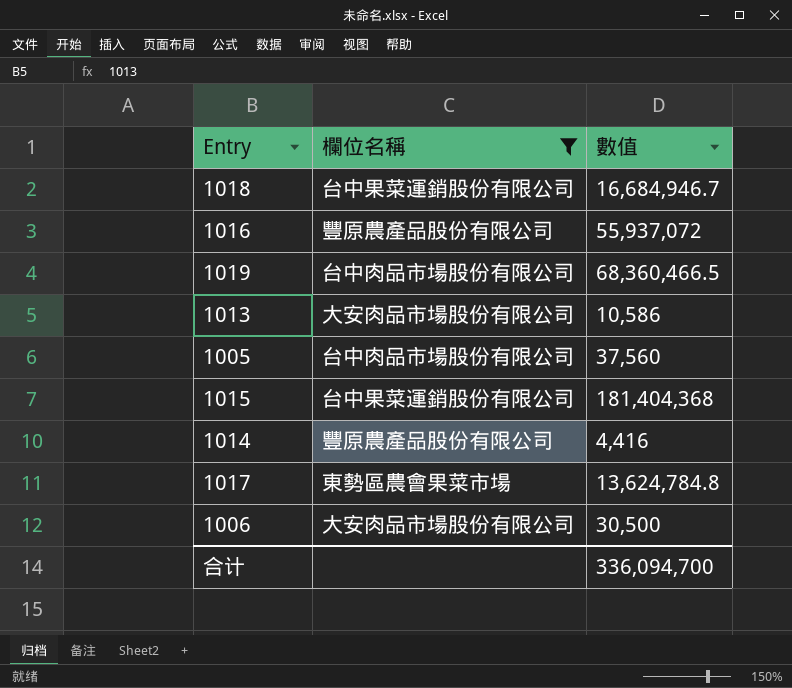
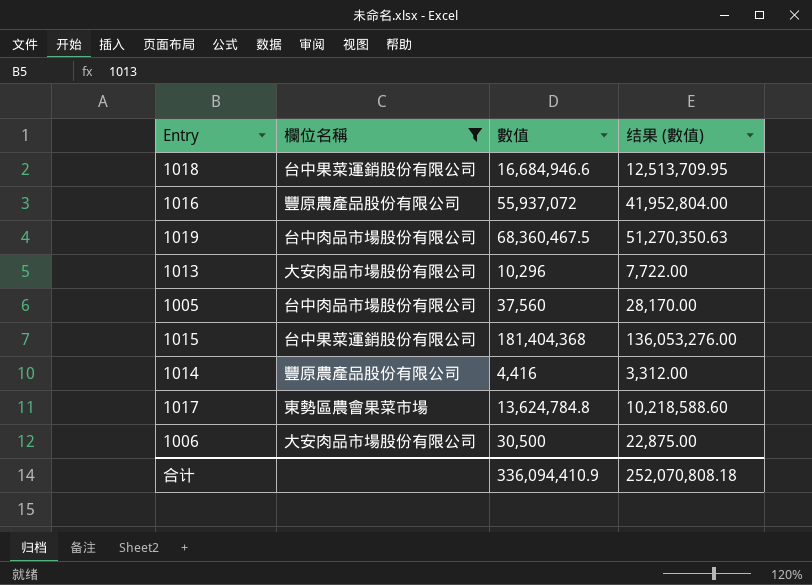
column 结果 (數值) | formula: none -> [數值] * 0.75
1018 | 數值: 16,684,946.7 -> 16,684,946.6
1019 | 數值: 68,360,466.5 -> 68,360,467.5
1013 | 數值: 10,586 -> 10,296
合计 | 數值: 336,094,700 -> 336,094,410.9

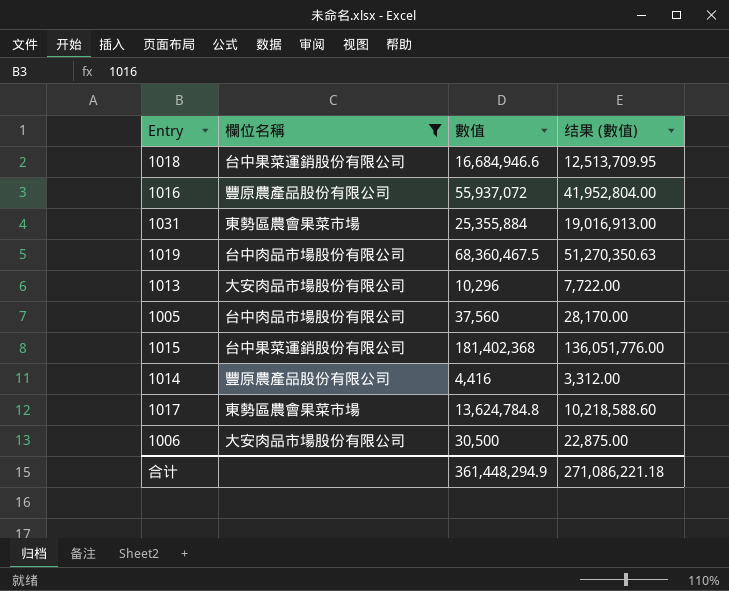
row 1031: none -> 東勢區農會果菜市場 | 25,355,884 | 19,016,913.00
1015 | 數值: 181,404,368 -> 181,402,368
1015 | 结果 (數值): 136,053,276.00 -> 136,051,776.00
合计 | 數值: 336,094,410.9 -> 361,448,294.9
合计 | 结果 (數值): 252,070,808.18 -> 271,086,221.18

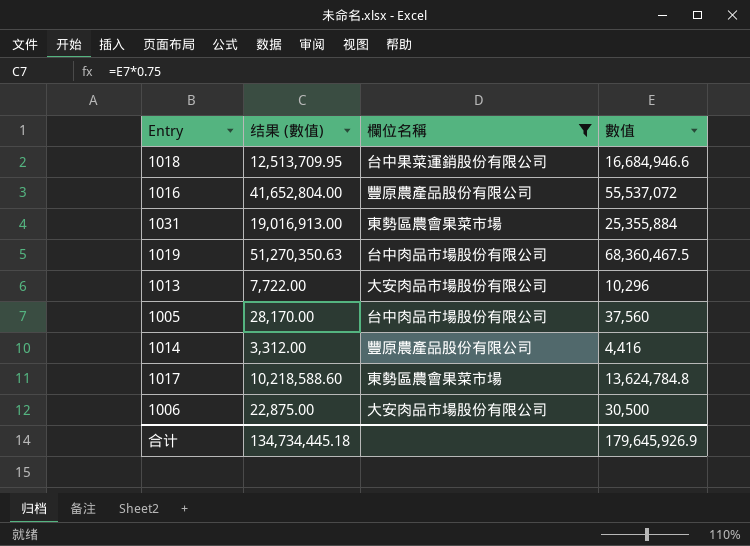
column 结果 (數值) | position: 4 -> 2
row 1015: 台中果菜運銷股份有限公司 | 181,402,368 | 136,051,776.00 -> none
1016 | 结果 (數值): 41,952,804.00 -> 41,652,804.00
1016 | 數值: 55,937,072 -> 55,537,072
合计 | 结果 (數值): 271,086,221.18 -> 134,734,445.18
合计 | 數值: 361,448,294.9 -> 179,645,926.9

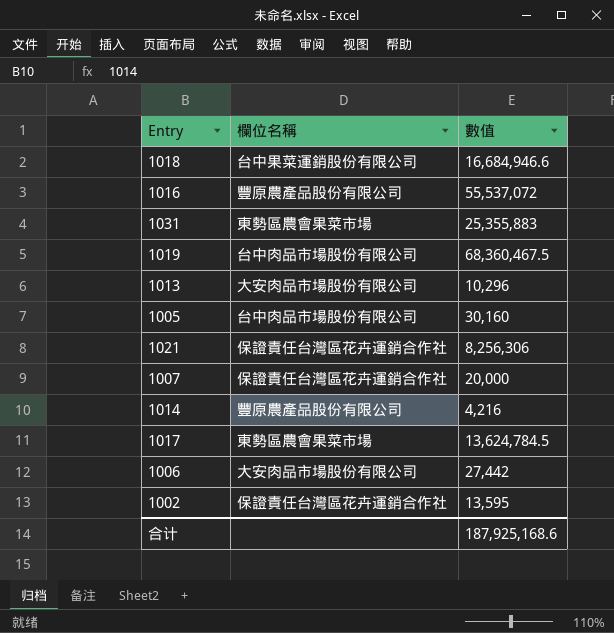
filter: 欄位名稱 != 保證責任台灣區花卉運銷合作社 -> none
column 结果 (數值) | formula: [數值] * 0.75 -> none
1031 | 數值: 25,355,884 -> 25,355,883
1005 | 數值: 37,560 -> 30,160
1014 | 數值: 4,416 -> 4,216
1017 | 數值: 13,624,784.8 -> 13,624,784.5
1006 | 數值: 30,500 -> 27,442
合计 | 數值: 179,645,926.9 -> 187,925,168.6

